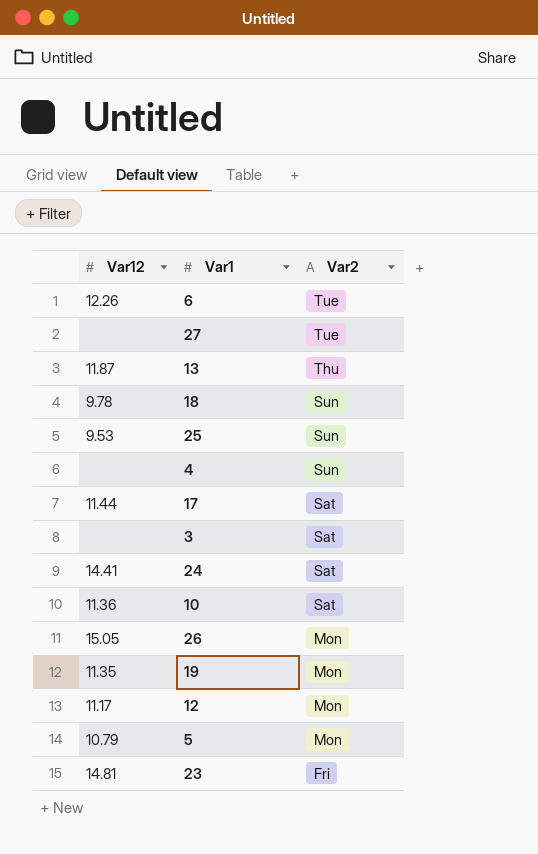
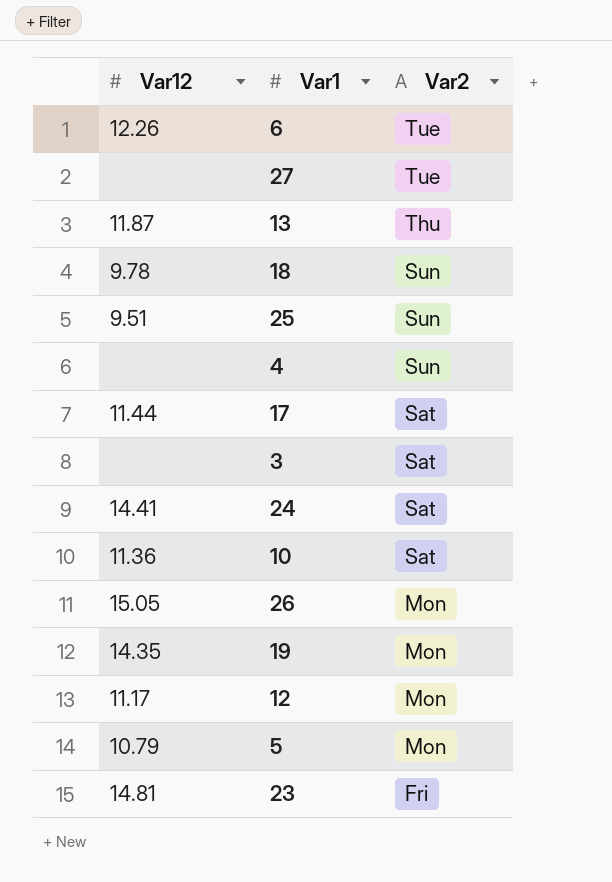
25 | Var12: 9.53 -> 9.51
19 | Var12: 11.35 -> 14.35

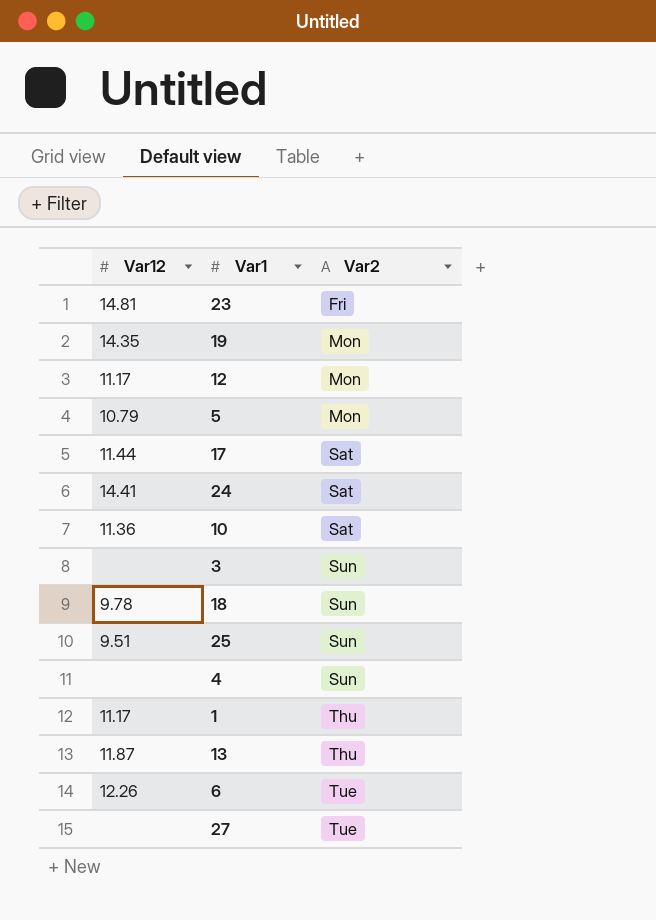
row order: Var2 descending -> Var2 ascending
row 26: 15.05 | Mon -> none
3 | Var2: Sat -> Sun
row 1: none -> 11.17 | Thu

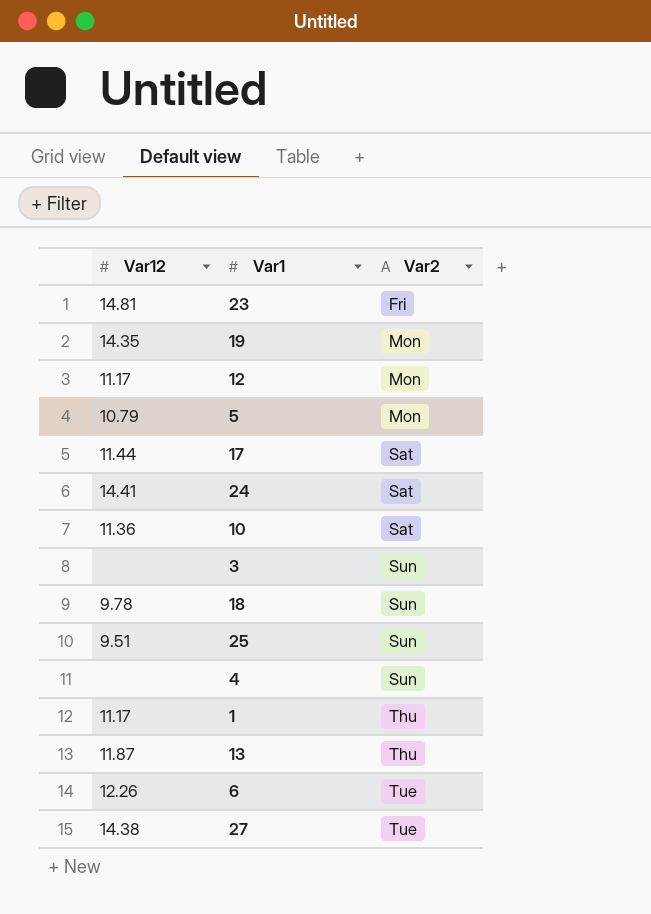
27 | Var12: none -> 14.38

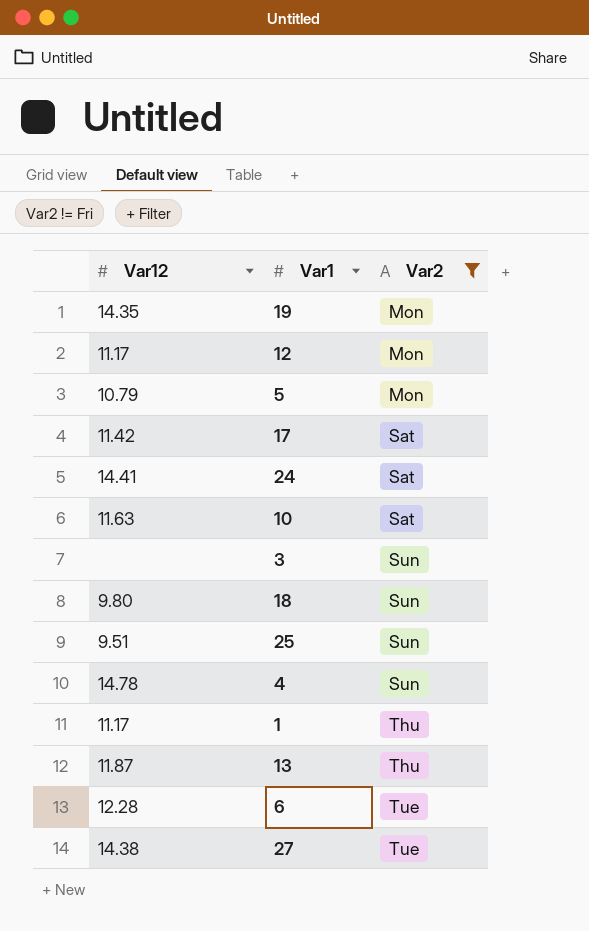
filter: none -> Var2 != Fri
17 | Var12: 11.44 -> 11.42
10 | Var12: 11.36 -> 11.63
18 | Var12: 9.78 -> 9.80
4 | Var12: none -> 14.78
6 | Var12: 12.26 -> 12.28

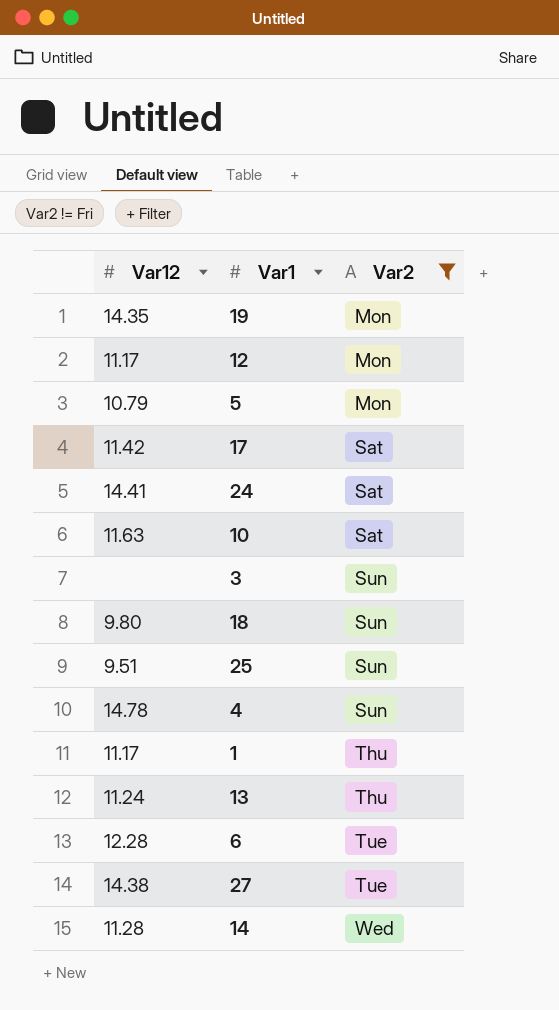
13 | Var12: 11.87 -> 11.24
row 14: none -> 11.28 | Wed

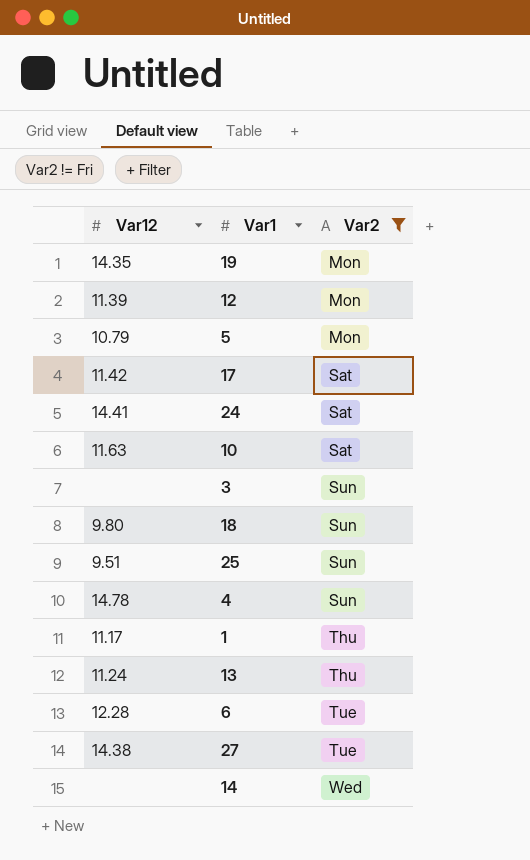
12 | Var12: 11.17 -> 11.39
14 | Var12: 11.28 -> none

